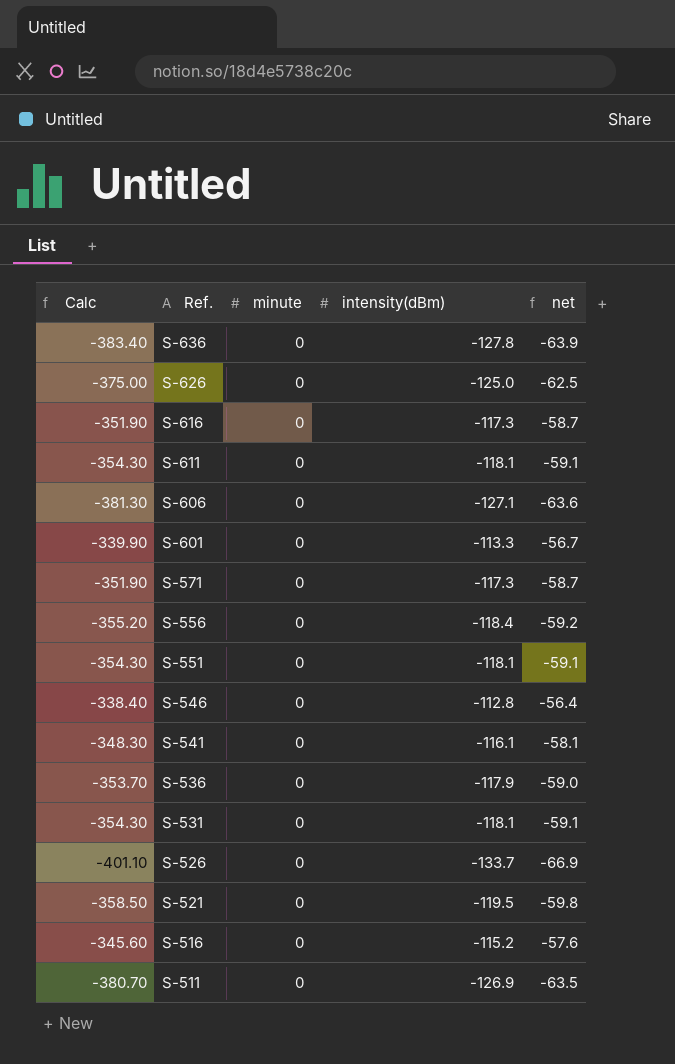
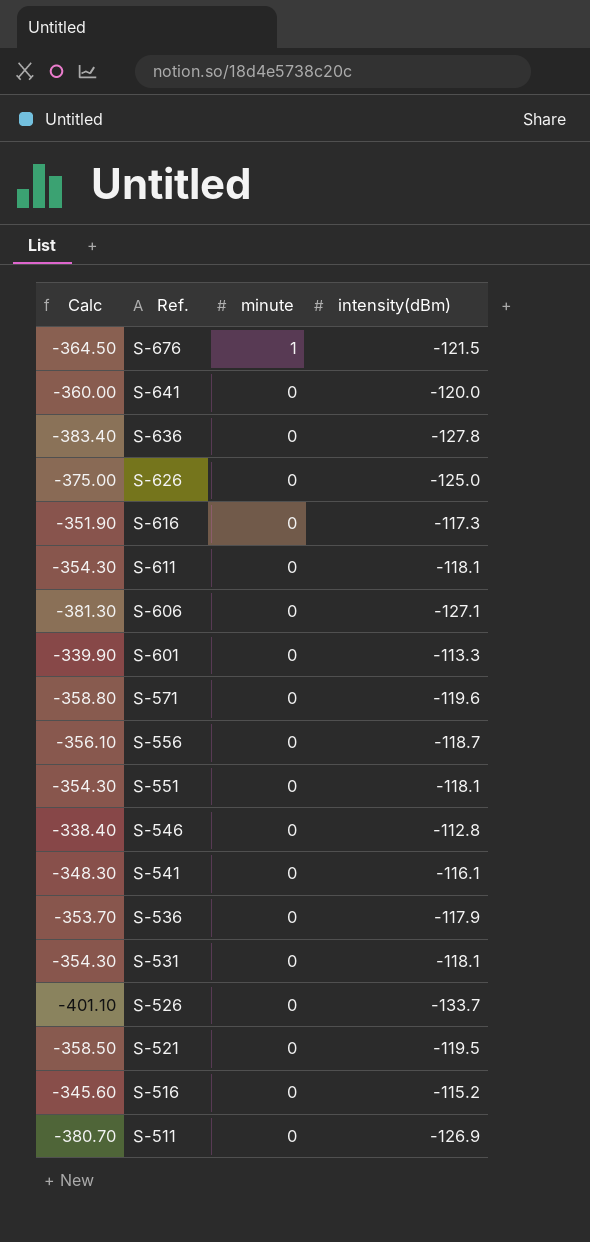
column net | formula: [intensity(dBm)] * 0.5 -> none
row S-676: none -> -364.50 | 1 | -121.5
row S-641: none -> -360.00 | 0 | -120.0
S-571 | Calc: -351.90 -> -358.80
S-571 | intensity(dBm): -117.3 -> -119.6
S-556 | Calc: -355.20 -> -356.10
S-556 | intensity(dBm): -118.4 -> -118.7

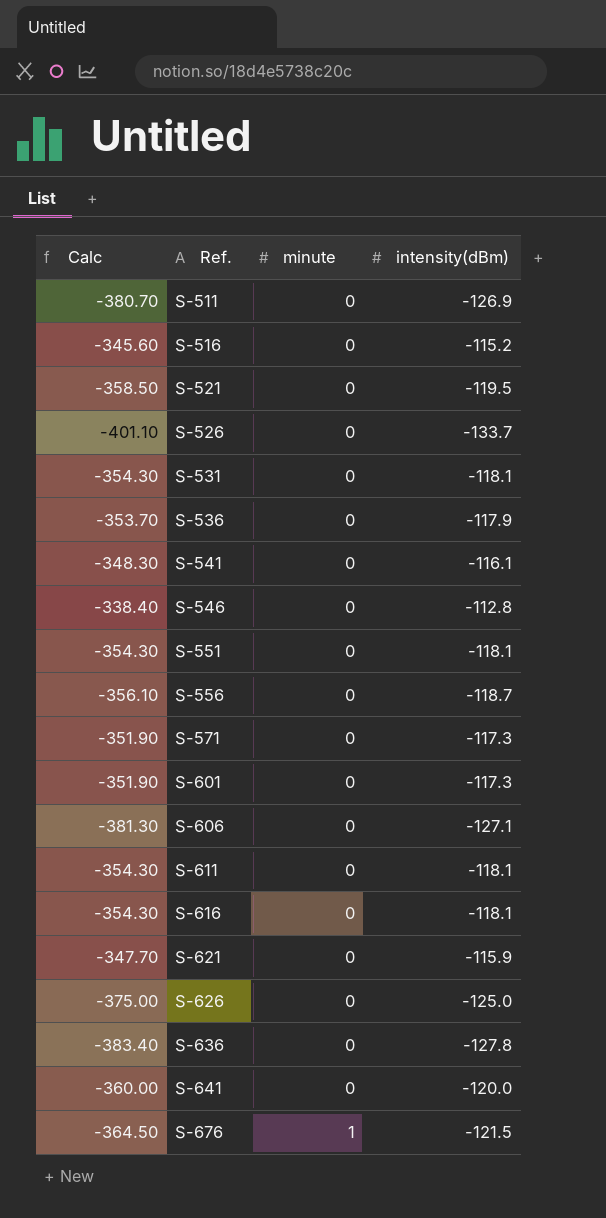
row order: Ref. descending -> Ref. ascending
S-571 | Calc: -358.80 -> -351.90
S-571 | intensity(dBm): -119.6 -> -117.3
S-601 | Calc: -339.90 -> -351.90
S-601 | intensity(dBm): -113.3 -> -117.3
S-616 | Calc: -351.90 -> -354.30
S-616 | intensity(dBm): -117.3 -> -118.1
row S-621: none -> -347.70 | 0 | -115.9

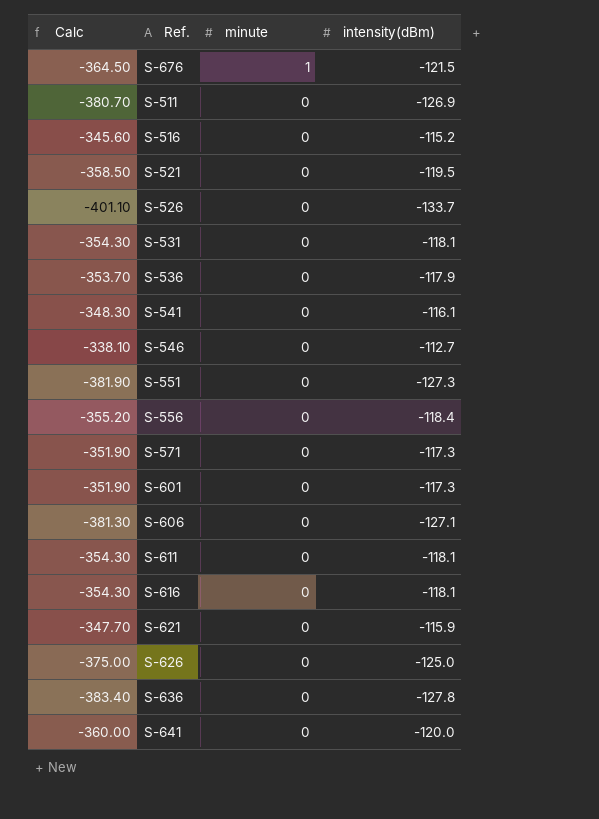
row order: Ref. ascending -> minute descending
S-546 | Calc: -338.40 -> -338.10
S-546 | intensity(dBm): -112.8 -> -112.7
S-551 | Calc: -354.30 -> -381.90
S-551 | intensity(dBm): -118.1 -> -127.3
S-556 | Calc: -356.10 -> -355.20
S-556 | intensity(dBm): -118.7 -> -118.4

